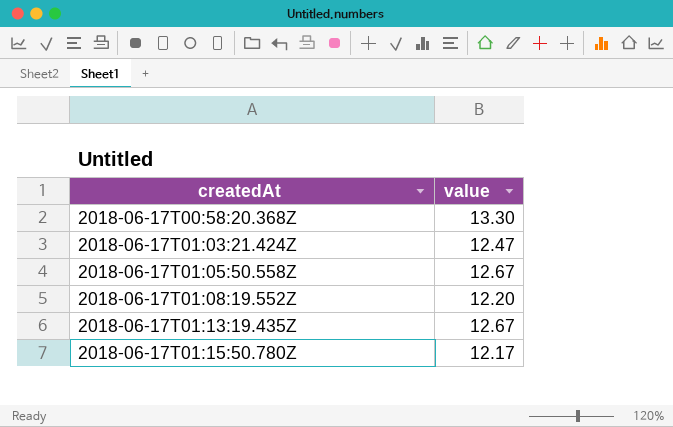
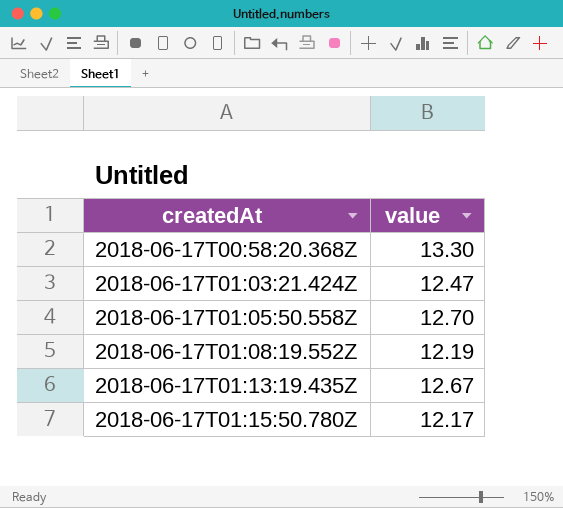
2018-06-17T01:05:50.558Z | value: 12.67 -> 12.70
2018-06-17T01:08:19.552Z | value: 12.20 -> 12.19

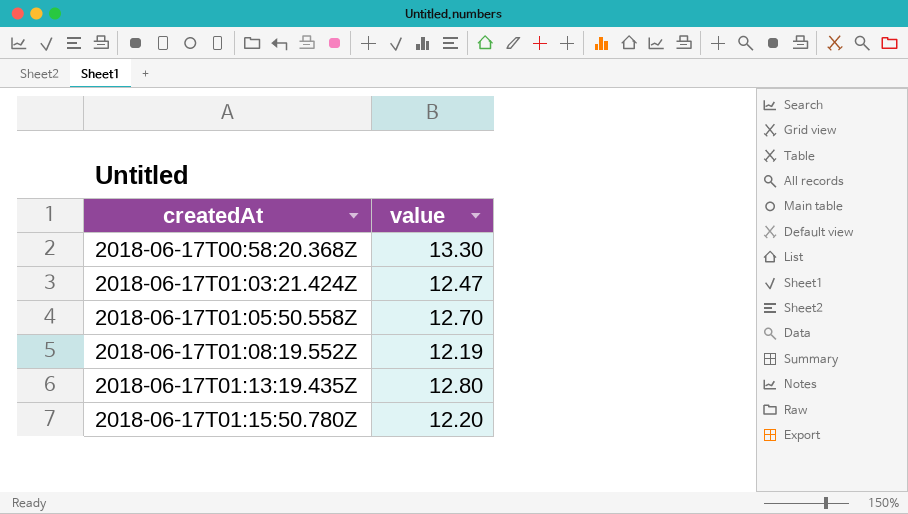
2018-06-17T01:13:19.435Z | value: 12.67 -> 12.80
2018-06-17T01:15:50.780Z | value: 12.17 -> 12.20

